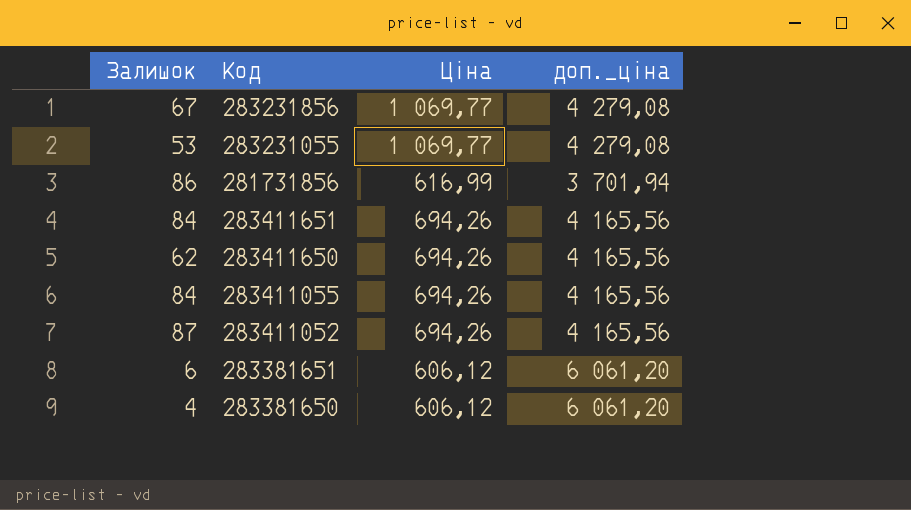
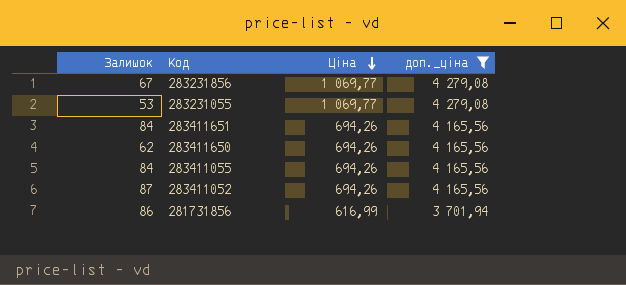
filter: none -> доп._ціна != 6 061,20
row order: none -> Ціна descending

